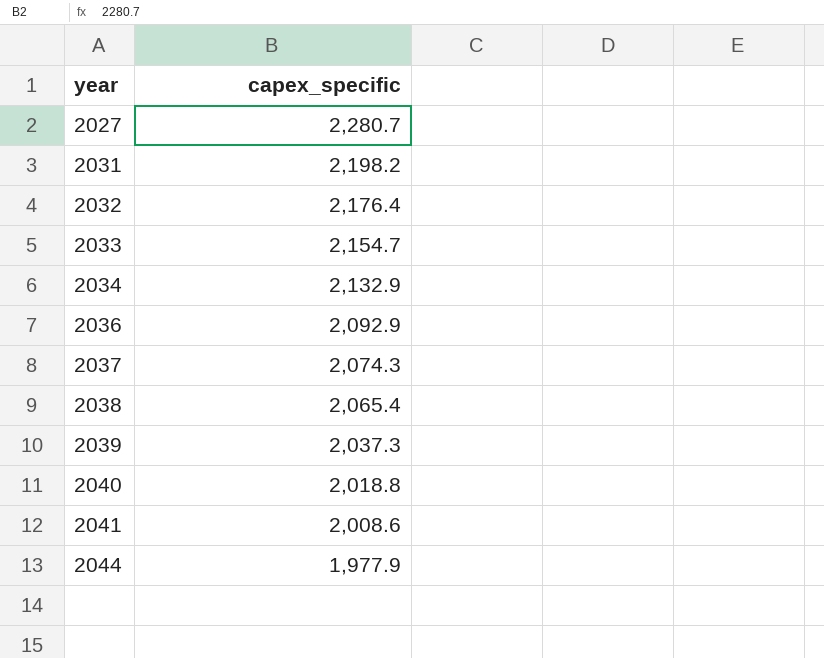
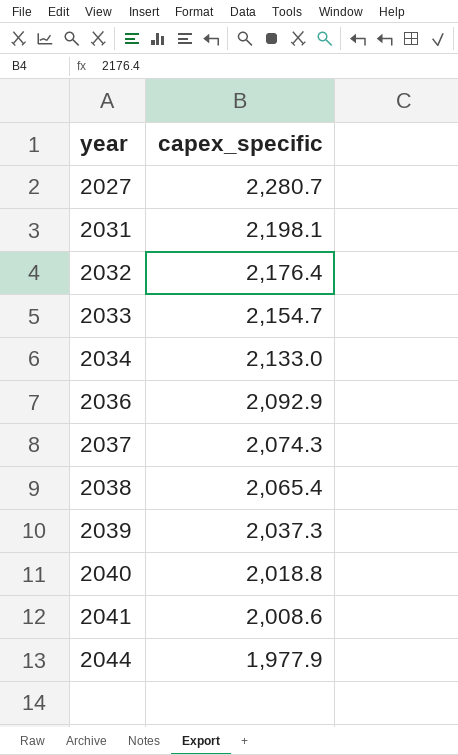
2031 | capex_specific: 2,198.2 -> 2,198.1
2034 | capex_specific: 2,132.9 -> 2,133.0

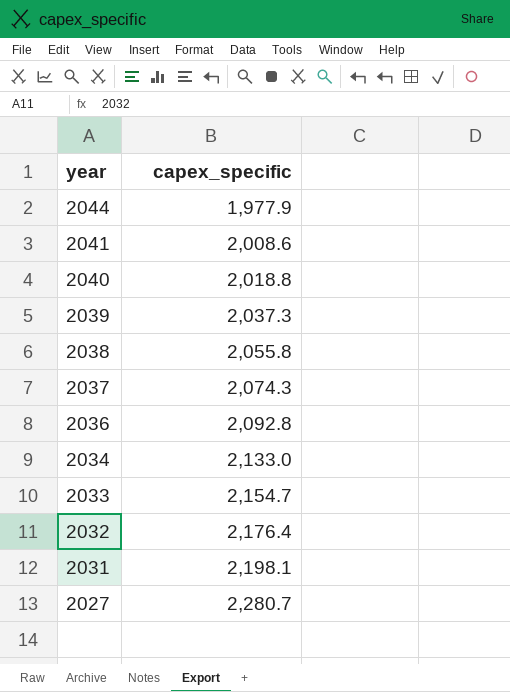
row order: year ascending -> year descending
2038 | capex_specific: 2,065.4 -> 2,055.8
2036 | capex_specific: 2,092.9 -> 2,092.8

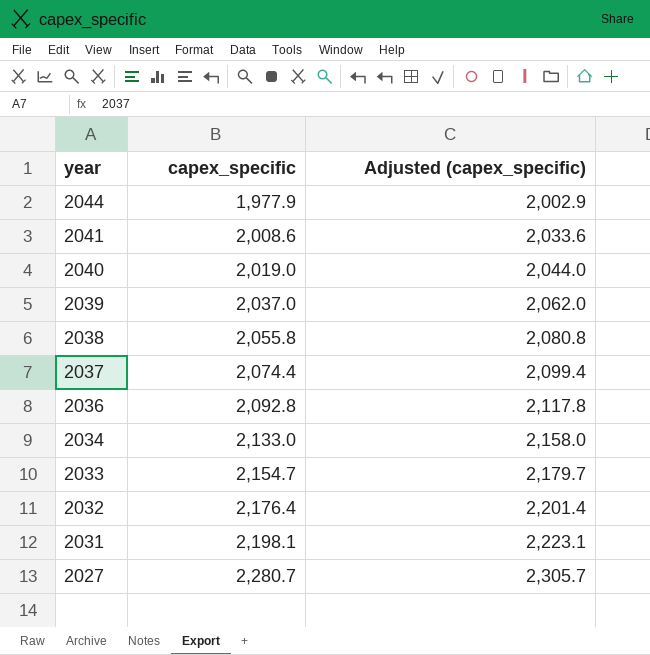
column Adjusted (capex_specific) | formula: none -> [capex_specific] + 25
2040 | capex_specific: 2,018.8 -> 2,019.0
2039 | capex_specific: 2,037.3 -> 2,037.0
2037 | capex_specific: 2,074.3 -> 2,074.4

